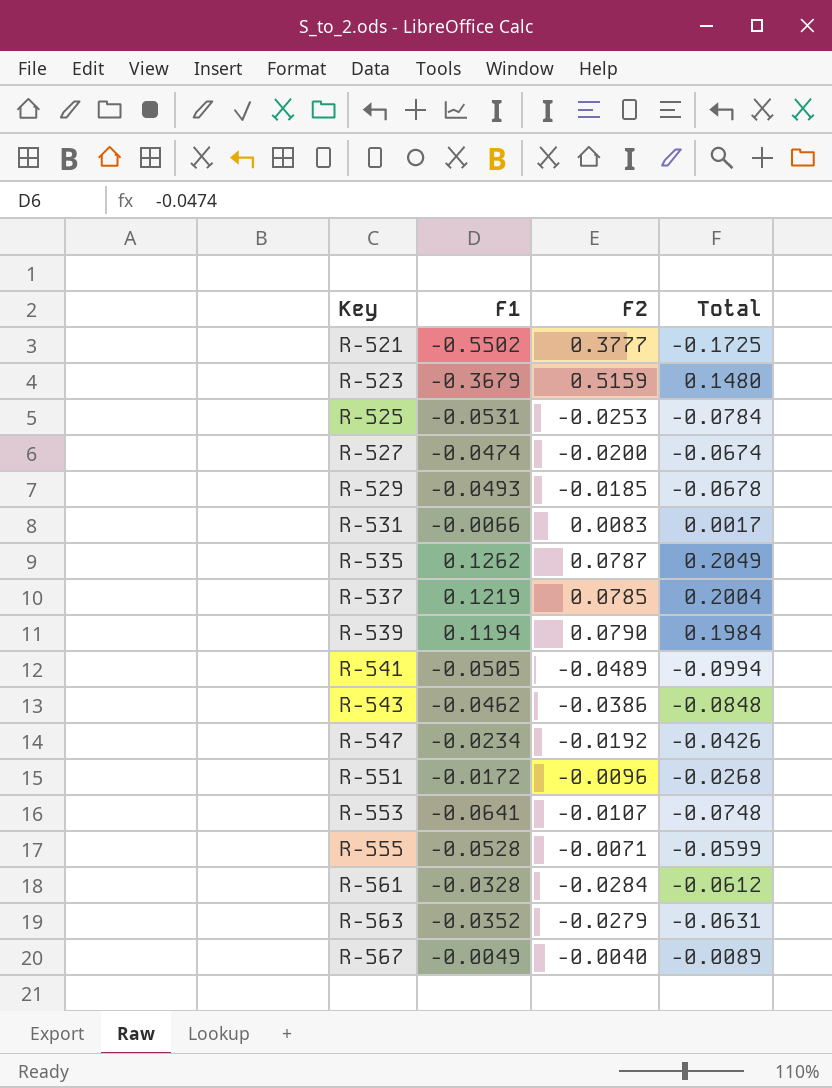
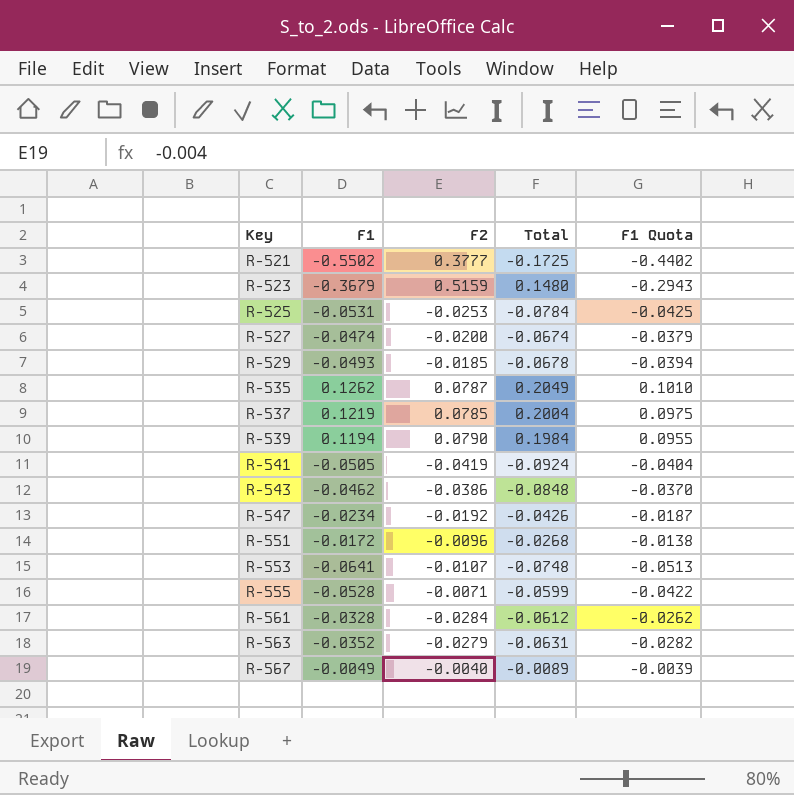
column F1 Quota | formula: none -> [F1] * 0.8
row R-531: -0.0066 | 0.0083 | 0.0017 -> none
R-541 | F2: -0.0489 -> -0.0419
R-541 | Total: -0.0994 -> -0.0924

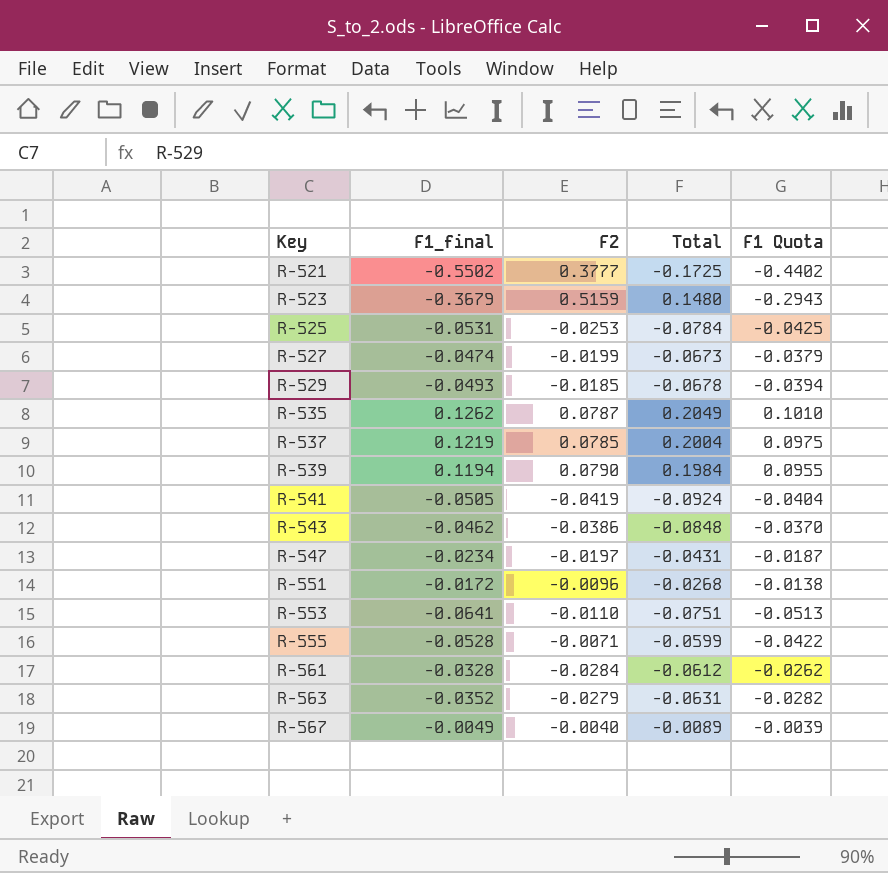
column name: F1 -> F1_final
R-527 | F2: -0.0200 -> -0.0199
R-527 | Total: -0.0674 -> -0.0673
R-547 | F2: -0.0192 -> -0.0197
R-547 | Total: -0.0426 -> -0.0431
R-553 | F2: -0.0107 -> -0.0110
R-553 | Total: -0.0748 -> -0.0751

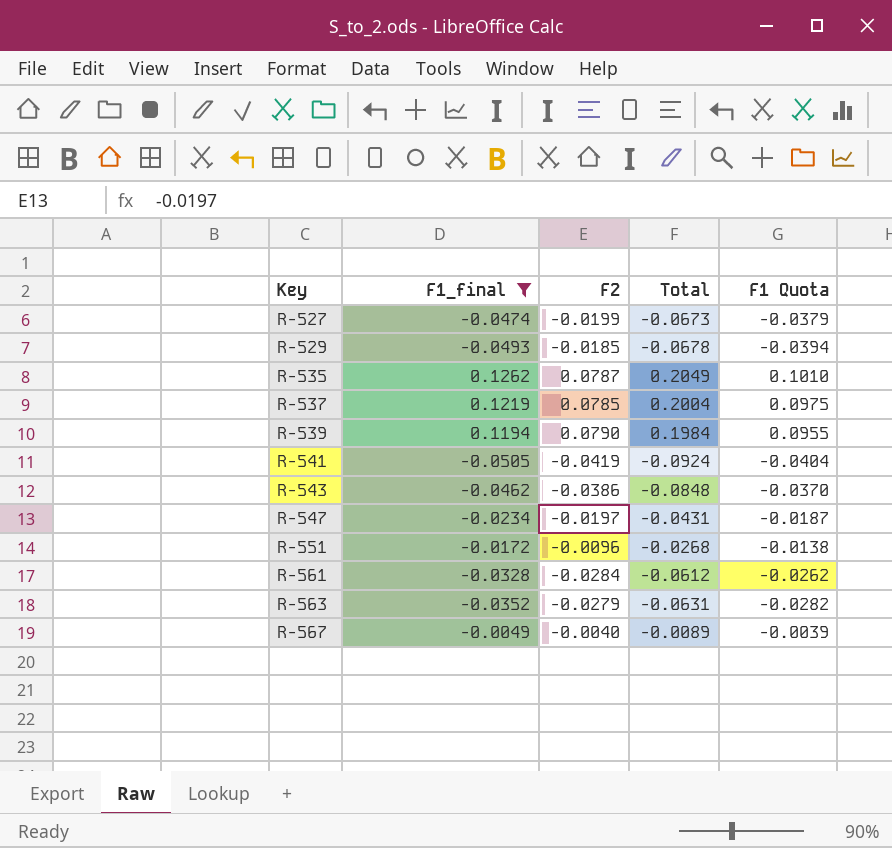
filter: none -> F1_final >= -0.0505

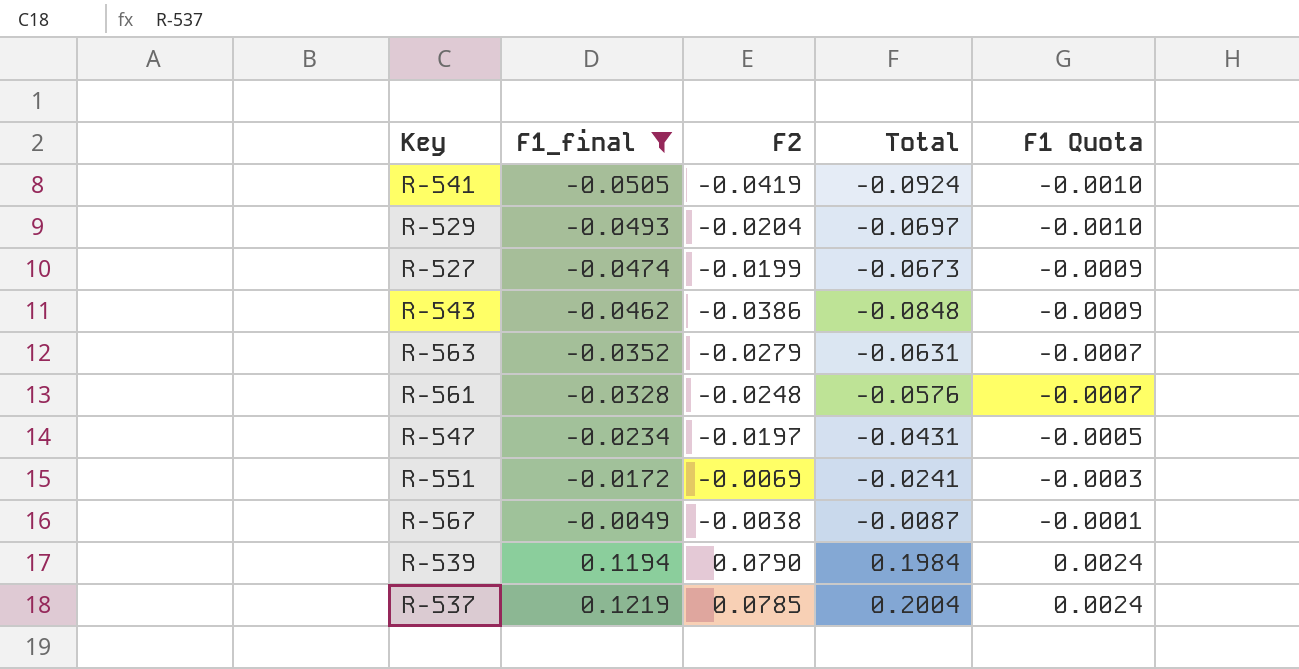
row order: Key ascending -> F1_final ascending
column F1 Quota | formula: [F1_final] * 0.8 -> [F1_final] * 0.02
row R-535: 0.1262 | 0.0787 | 0.2049 | 0.1010 -> none
R-529 | F2: -0.0185 -> -0.0204
R-529 | Total: -0.0678 -> -0.0697
R-561 | F2: -0.0284 -> -0.0248
R-561 | Total: -0.0612 -> -0.0576
R-551 | F2: -0.0096 -> -0.0069
R-551 | Total: -0.0268 -> -0.0241
R-567 | F2: -0.0040 -> -0.0038
R-567 | Total: -0.0089 -> -0.0087

